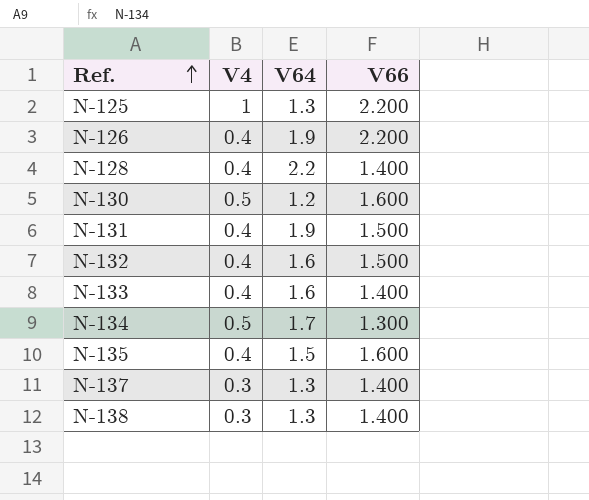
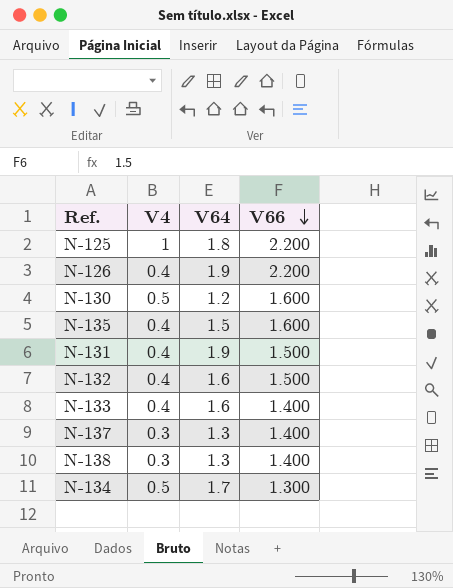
row order: Ref. ascending -> V66 descending
row N-128: 0.4 | 2.2 | 1.400 -> none
N-125 | V64: 1.3 -> 1.8

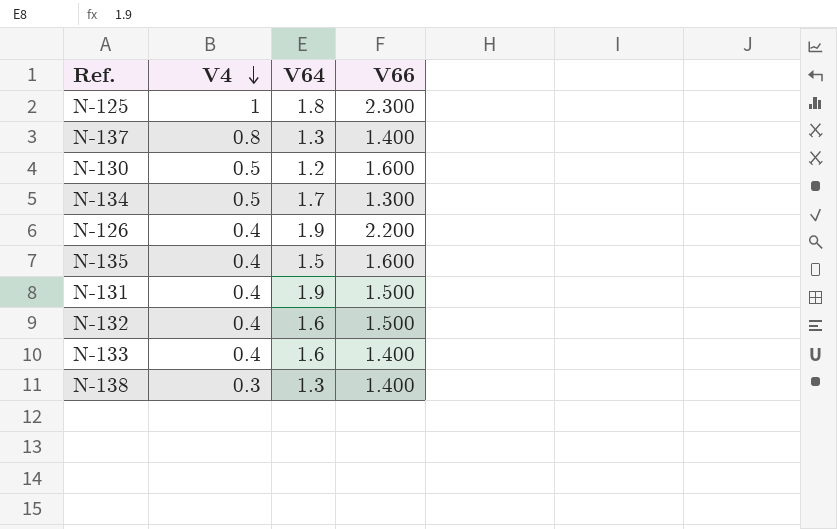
row order: V66 descending -> V4 descending
N-125 | V66: 2.200 -> 2.300
N-137 | V4: 0.3 -> 0.8

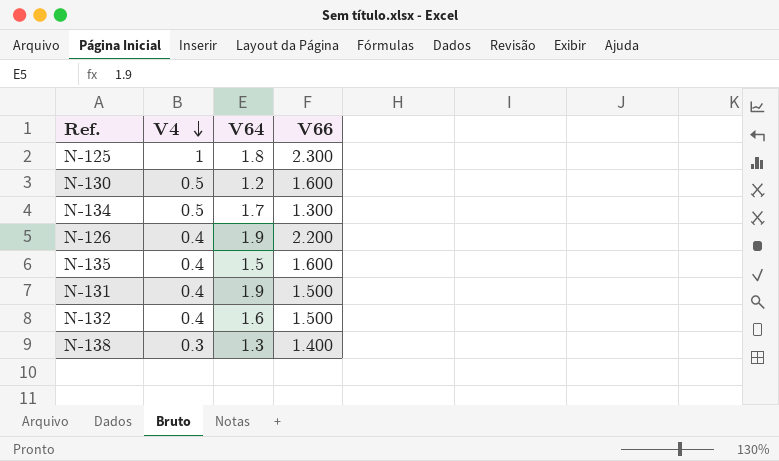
row N-137: 0.8 | 1.3 | 1.400 -> none
row N-133: 0.4 | 1.6 | 1.400 -> none

